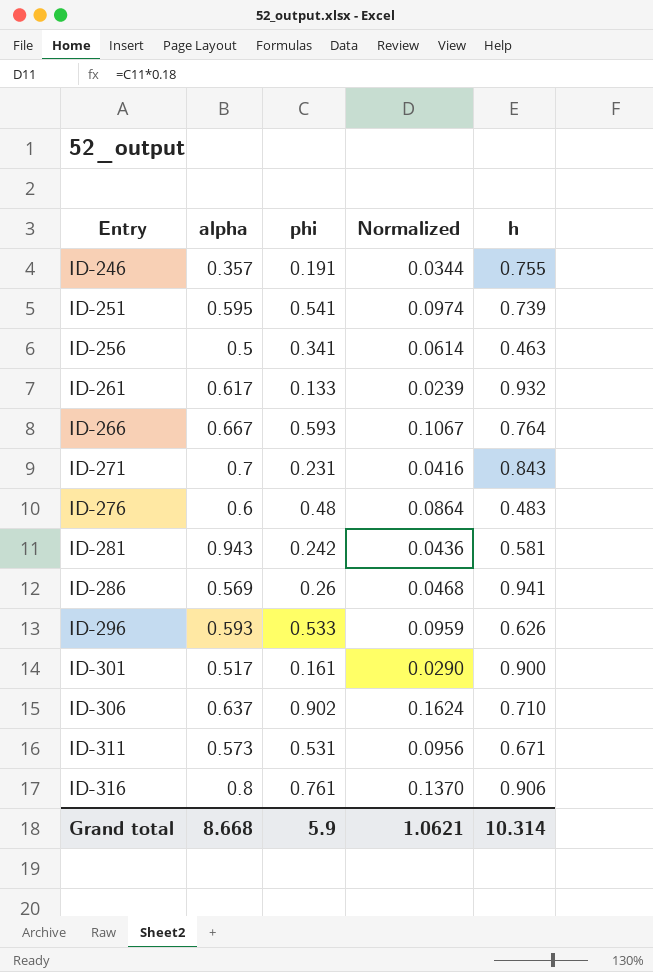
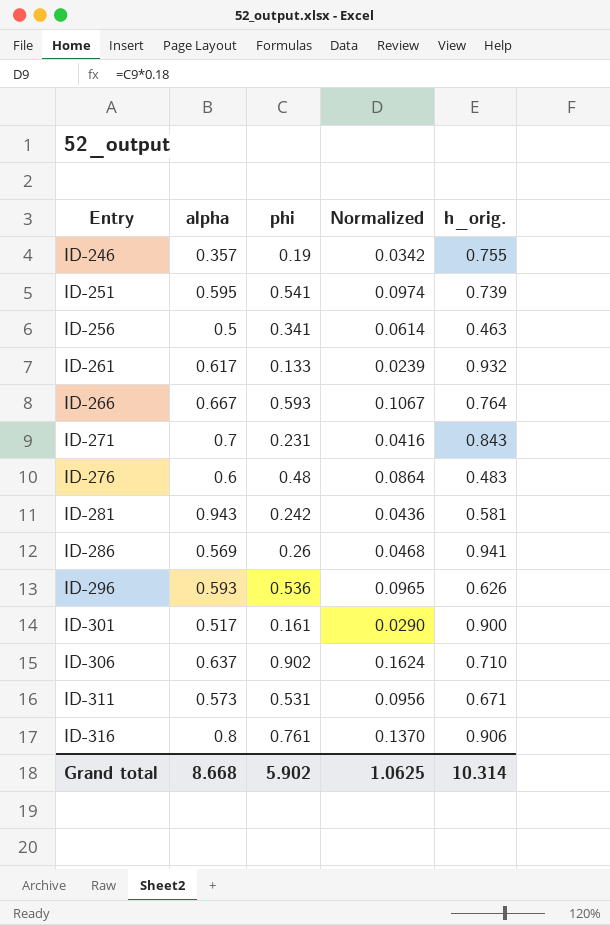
column name: h -> h_orig.
ID-246 | phi: 0.191 -> 0.19
ID-246 | Normalized: 0.0344 -> 0.0342
ID-296 | phi: 0.533 -> 0.536
ID-296 | Normalized: 0.0959 -> 0.0965
Grand total | phi: 5.9 -> 5.902
Grand total | Normalized: 1.0621 -> 1.0625

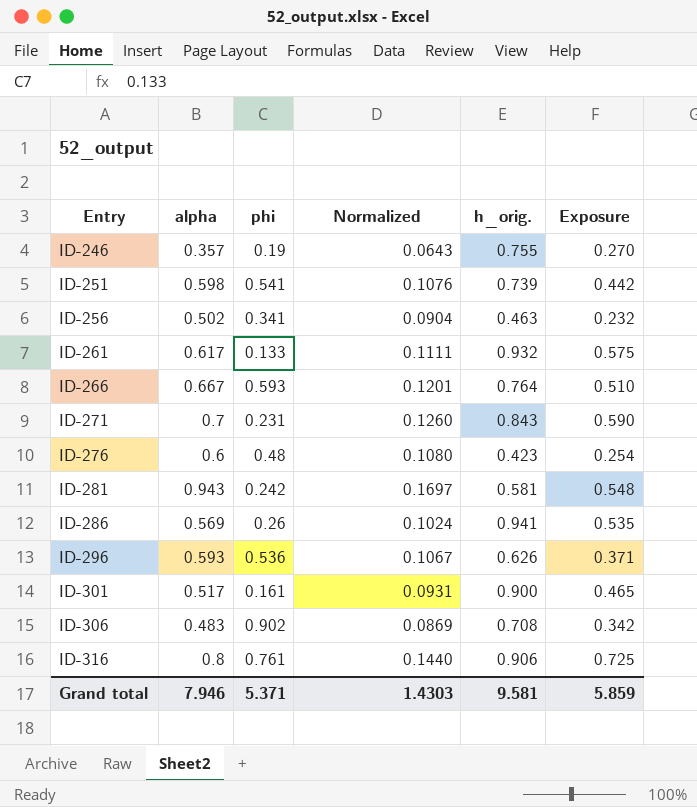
column Normalized | formula: [phi] * 0.18 -> [alpha] * 0.18
column Exposure | formula: none -> [alpha] * [h_orig.]
row ID-311: 0.573 | 0.531 | 0.0956 | 0.671 -> none
ID-251 | alpha: 0.595 -> 0.598
ID-256 | alpha: 0.5 -> 0.502
ID-276 | h_orig.: 0.483 -> 0.423
ID-306 | alpha: 0.637 -> 0.483
ID-306 | h_orig.: 0.710 -> 0.708
Grand total | alpha: 8.668 -> 7.946
Grand total | phi: 5.902 -> 5.371
Grand total | Normalized: 1.0625 -> 1.4303
Grand total | h_orig.: 10.314 -> 9.581

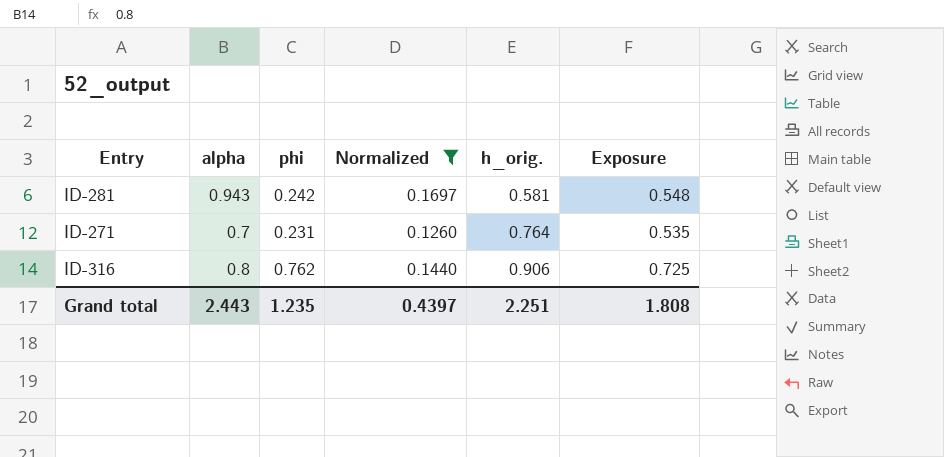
filter: none -> Normalized >= 0.1260
row order: Entry ascending -> h_orig. ascending
ID-271 | h_orig.: 0.843 -> 0.764
ID-271 | Exposure: 0.590 -> 0.535
ID-316 | phi: 0.761 -> 0.762
Grand total | alpha: 7.946 -> 2.443
Grand total | phi: 5.371 -> 1.235
Grand total | Normalized: 1.4303 -> 0.4397
Grand total | h_orig.: 9.581 -> 2.251
Grand total | Exposure: 5.859 -> 1.808

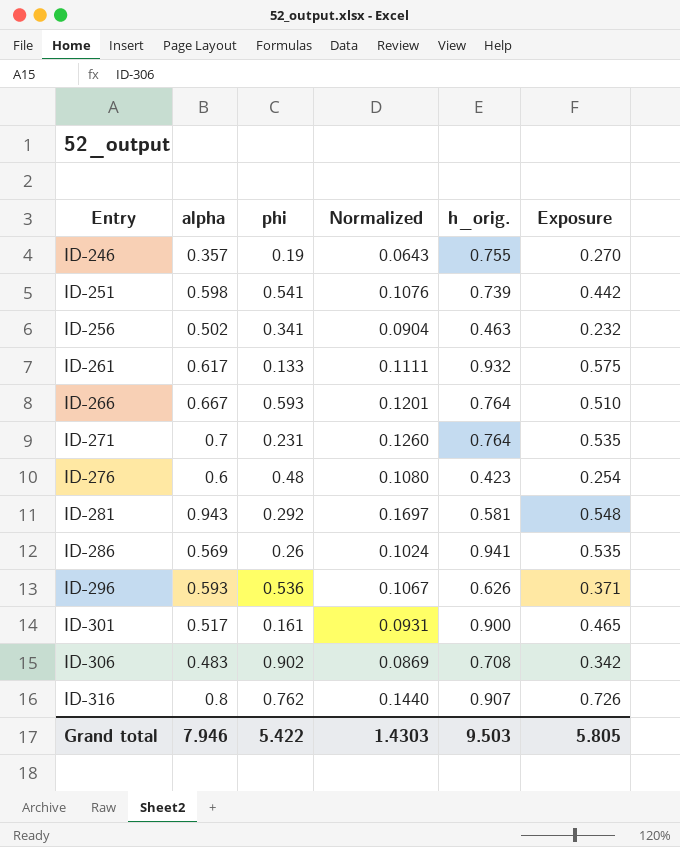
filter: Normalized >= 0.1260 -> none
row order: h_orig. ascending -> Entry ascending
ID-281 | phi: 0.242 -> 0.292
ID-316 | h_orig.: 0.906 -> 0.907
ID-316 | Exposure: 0.725 -> 0.726
Grand total | alpha: 2.443 -> 7.946
Grand total | phi: 1.235 -> 5.422
Grand total | Normalized: 0.4397 -> 1.4303
Grand total | h_orig.: 2.251 -> 9.503
Grand total | Exposure: 1.808 -> 5.805

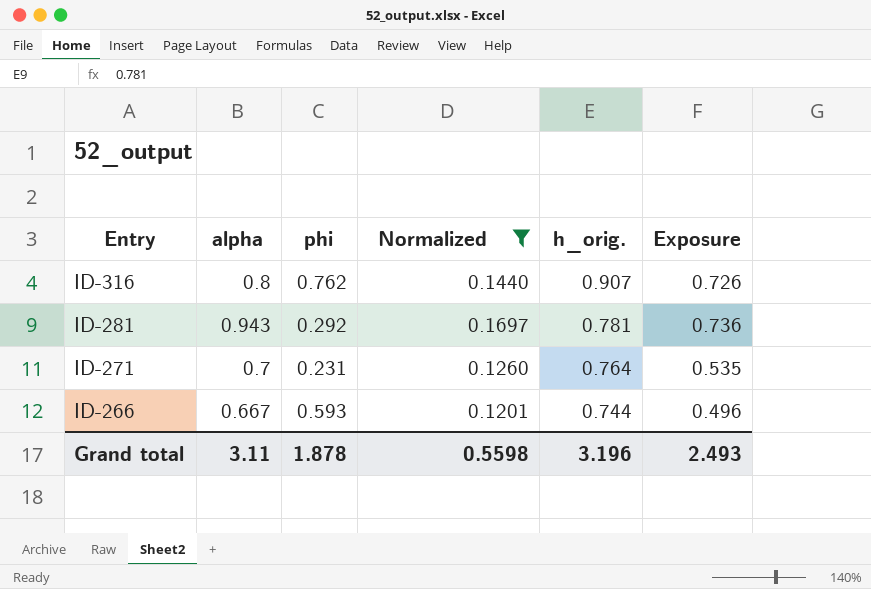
filter: none -> Normalized >= 0.1201
row order: Entry ascending -> Entry descending
ID-281 | h_orig.: 0.581 -> 0.781
ID-281 | Exposure: 0.548 -> 0.736
ID-266 | h_orig.: 0.764 -> 0.744
ID-266 | Exposure: 0.510 -> 0.496
Grand total | alpha: 7.946 -> 3.11
Grand total | phi: 5.422 -> 1.878
Grand total | Normalized: 1.4303 -> 0.5598
Grand total | h_orig.: 9.503 -> 3.196
Grand total | Exposure: 5.805 -> 2.493

